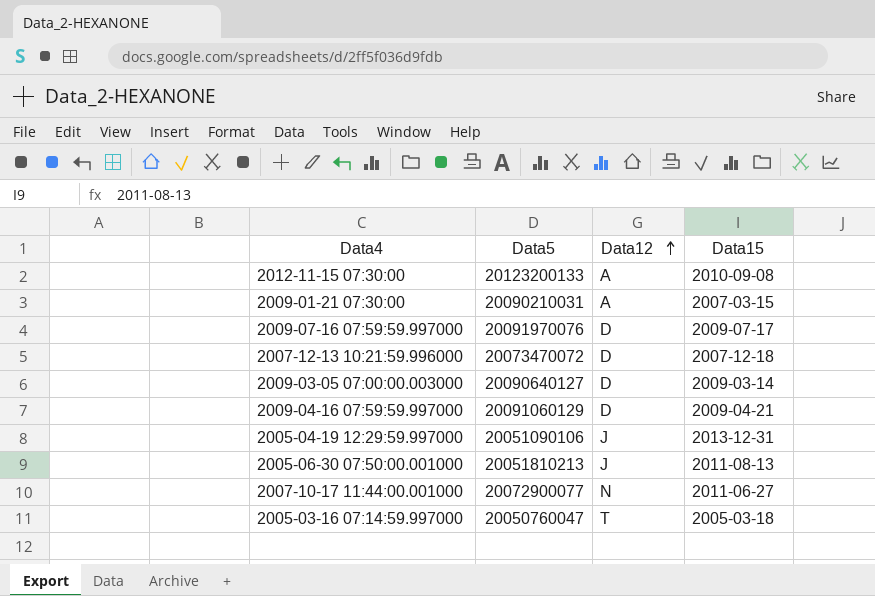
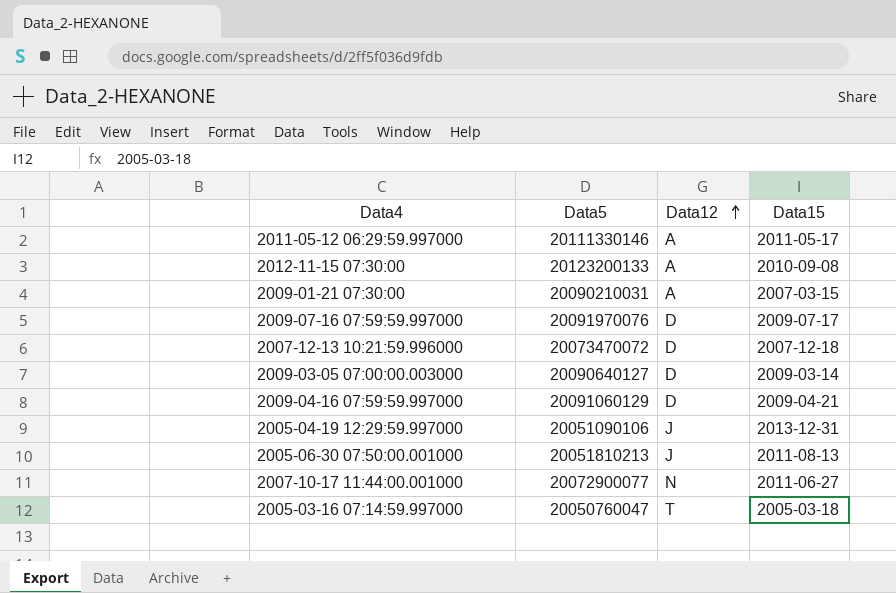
row 2011-05-12 06:29:59.997000: none -> 20111330146 | A | 2011-05-17

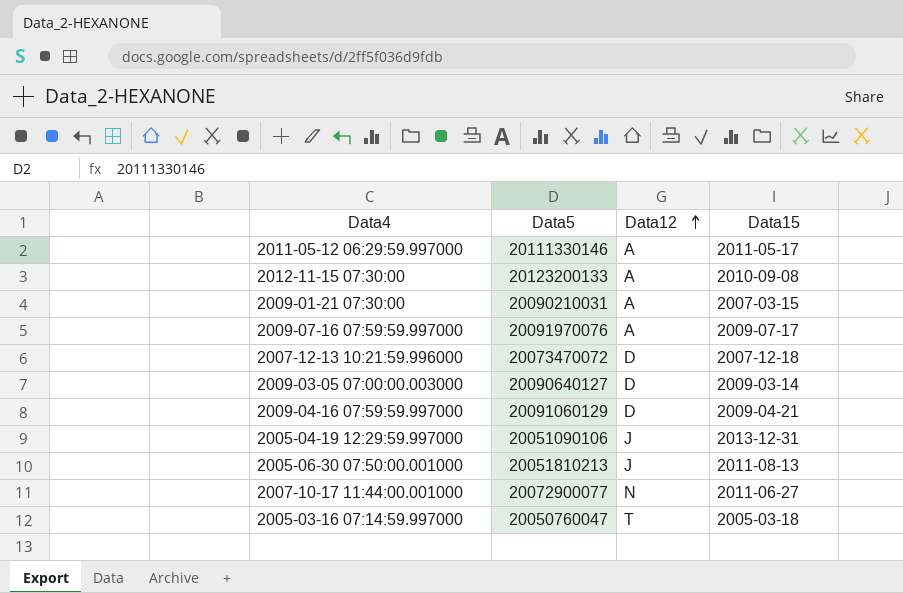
2009-07-16 07:59:59.997000 | Data12: D -> A

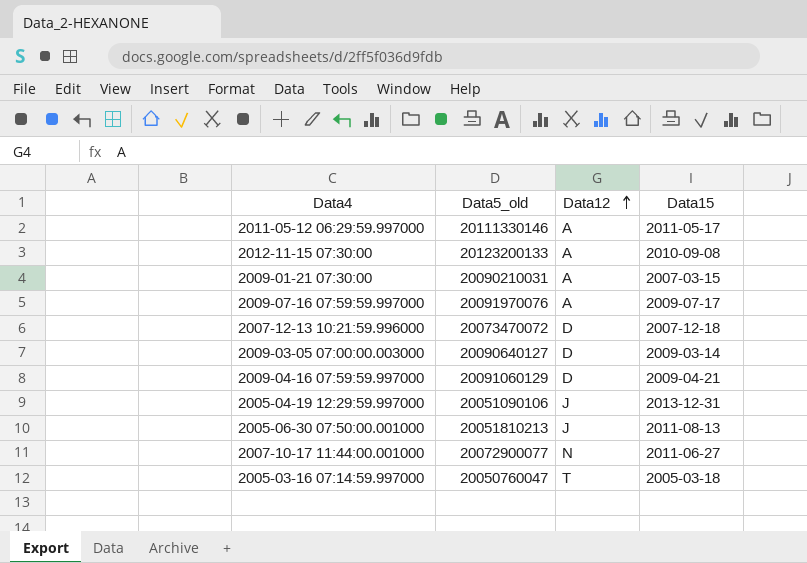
column name: Data5 -> Data5_old

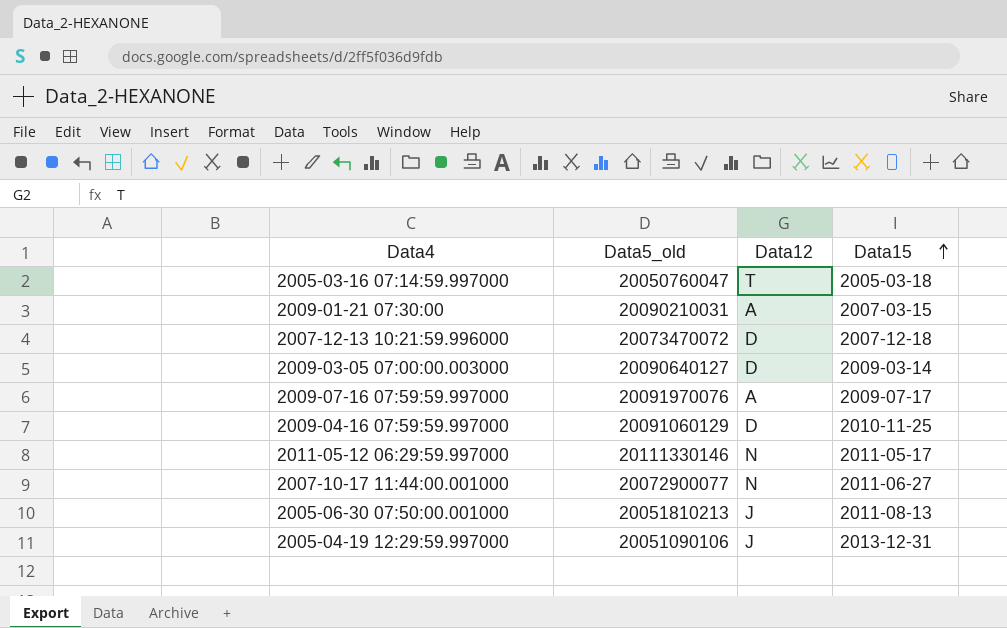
row order: Data12 ascending -> Data15 ascending
row 2012-11-15 07:30:00: 20123200133 | A | 2010-09-08 -> none
2009-04-16 07:59:59.997000 | Data15: 2009-04-21 -> 2010-11-25
2011-05-12 06:29:59.997000 | Data12: A -> N

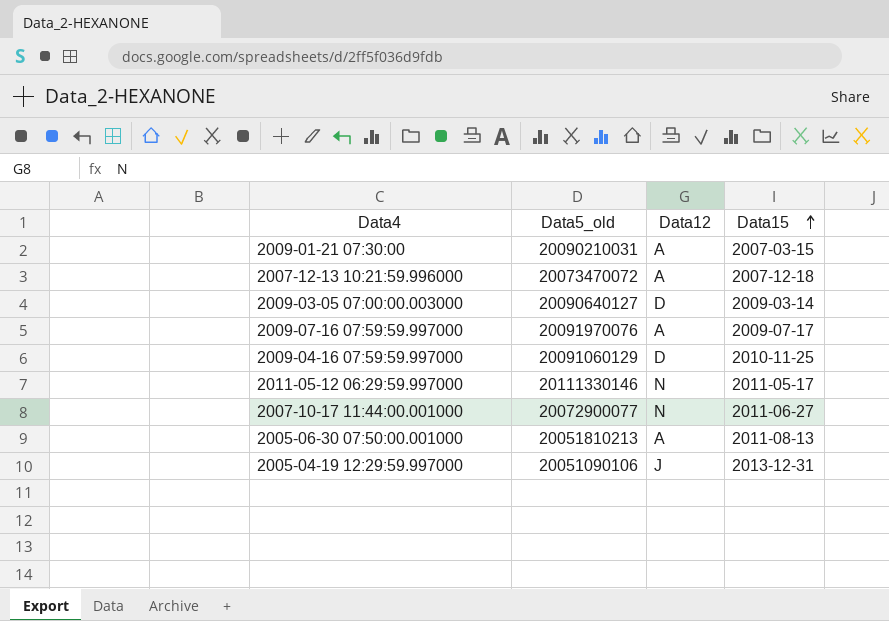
row 2005-03-16 07:14:59.997000: 20050760047 | T | 2005-03-18 -> none
2007-12-13 10:21:59.996000 | Data12: D -> A
2005-06-30 07:50:00.001000 | Data12: J -> A

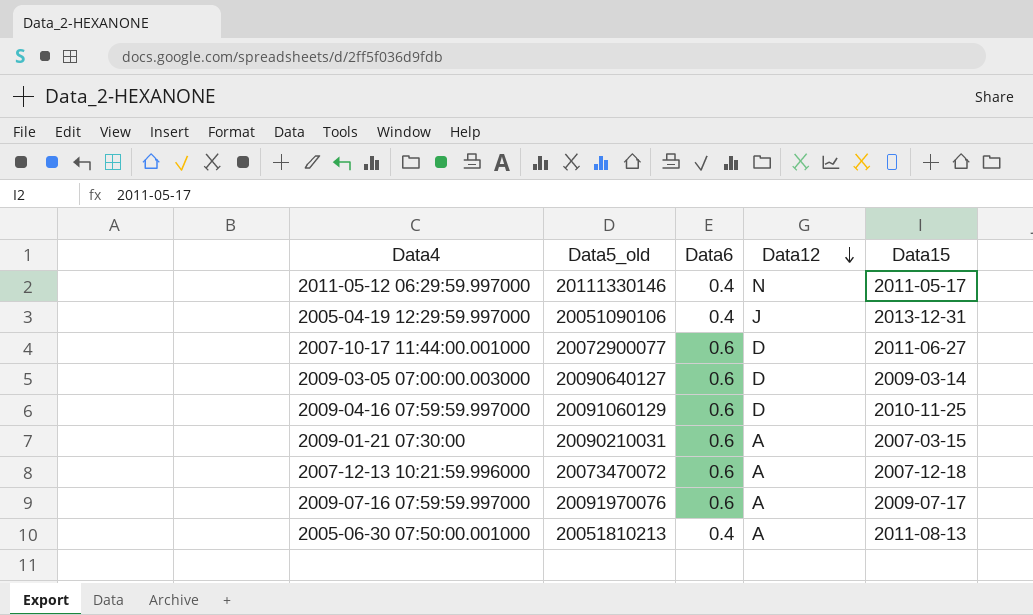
row order: Data15 ascending -> Data12 descending
column Data6 | position: none -> 3
2007-10-17 11:44:00.001000 | Data12: N -> D

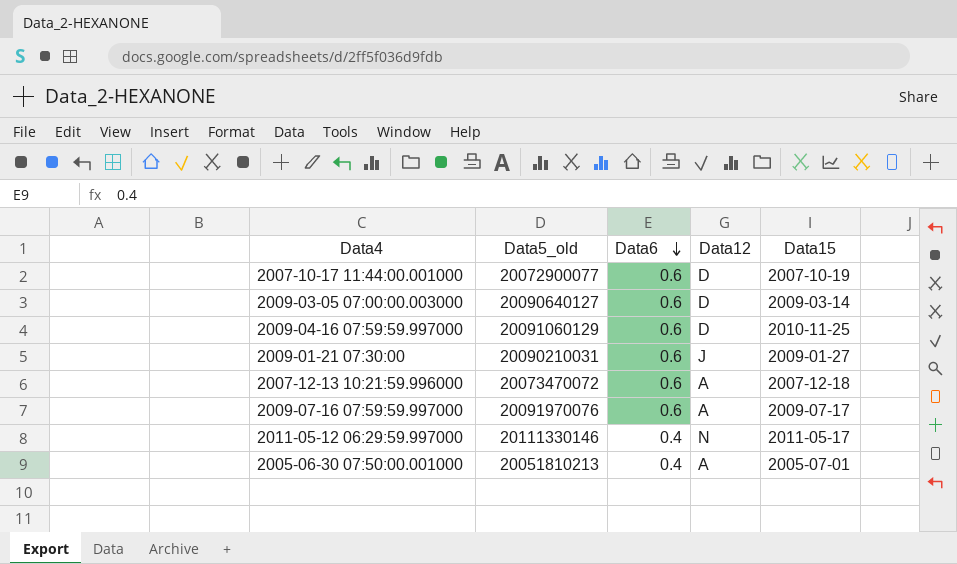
row order: Data12 descending -> Data6 descending
row 2005-04-19 12:29:59.997000: 20051090106 | 0.4 | J | 2013-12-31 -> none
2007-10-17 11:44:00.001000 | Data15: 2011-06-27 -> 2007-10-19
2009-01-21 07:30:00 | Data12: A -> J
2009-01-21 07:30:00 | Data15: 2007-03-15 -> 2009-01-27
2005-06-30 07:50:00.001000 | Data15: 2011-08-13 -> 2005-07-01

